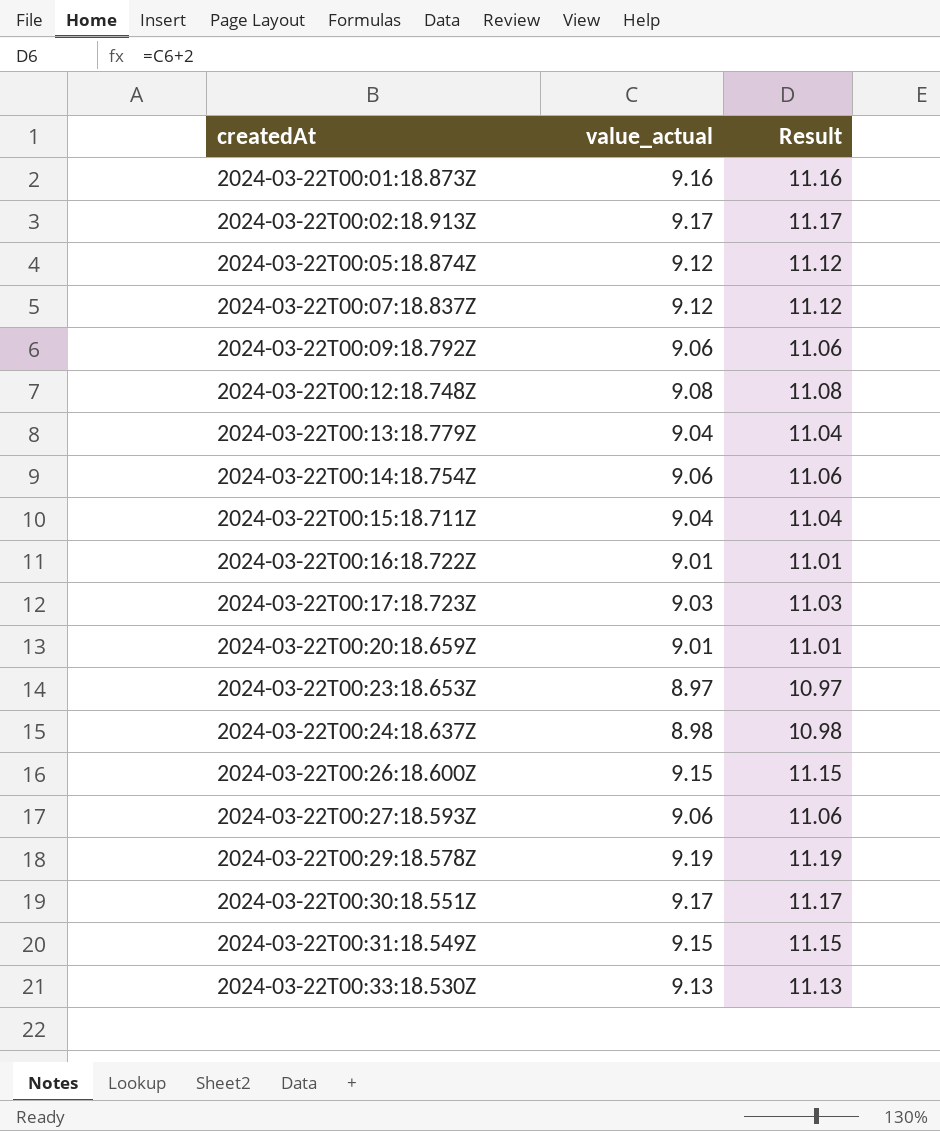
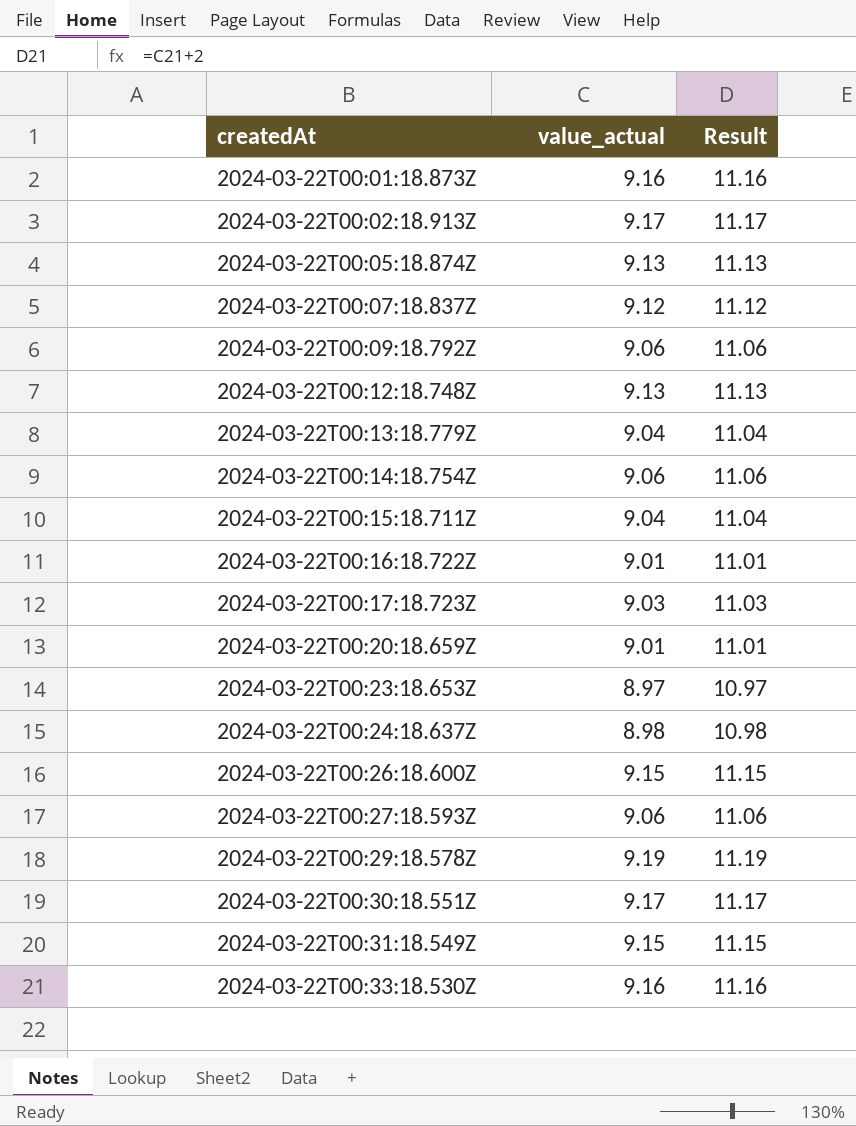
2024-03-22T00:05:18.874Z | value_actual: 9.12 -> 9.13
2024-03-22T00:05:18.874Z | Result: 11.12 -> 11.13
2024-03-22T00:12:18.748Z | value_actual: 9.08 -> 9.13
2024-03-22T00:12:18.748Z | Result: 11.08 -> 11.13
2024-03-22T00:33:18.530Z | value_actual: 9.13 -> 9.16
2024-03-22T00:33:18.530Z | Result: 11.13 -> 11.16

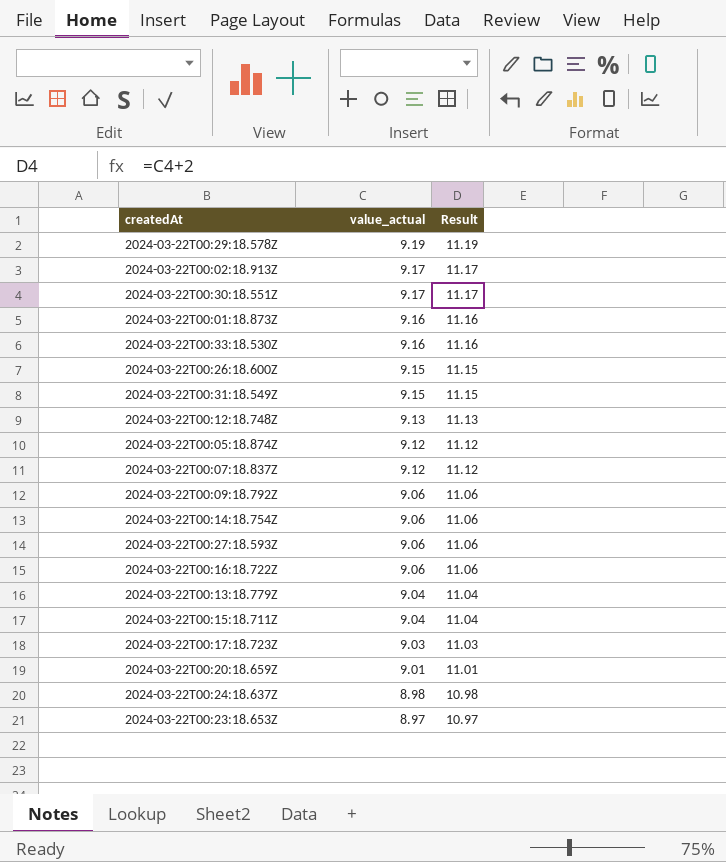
row order: createdAt ascending -> value_actual descending
2024-03-22T00:05:18.874Z | value_actual: 9.13 -> 9.12
2024-03-22T00:05:18.874Z | Result: 11.13 -> 11.12
2024-03-22T00:16:18.722Z | value_actual: 9.01 -> 9.06
2024-03-22T00:16:18.722Z | Result: 11.01 -> 11.06

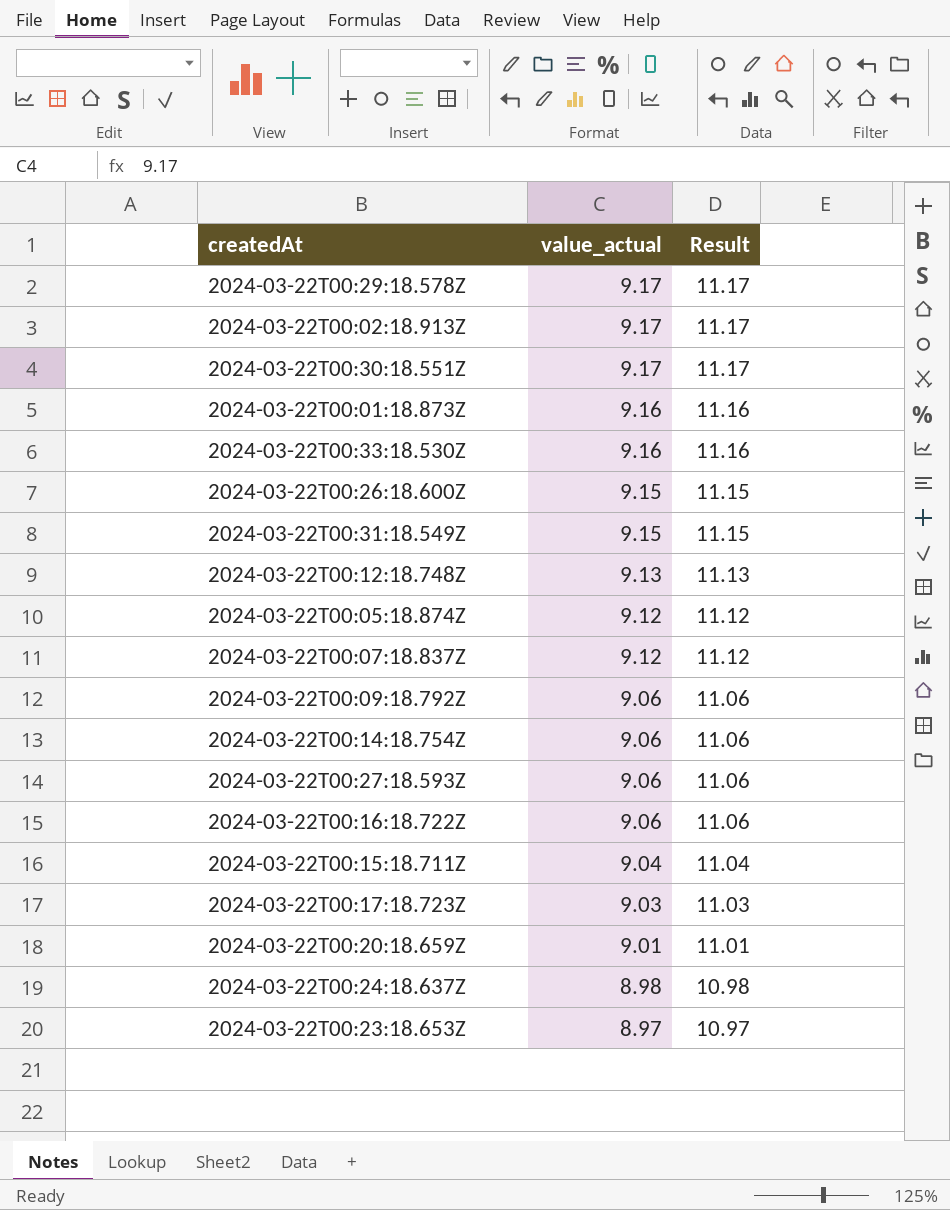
row 2024-03-22T00:13:18.779Z: 9.04 | 11.04 -> none
2024-03-22T00:29:18.578Z | value_actual: 9.19 -> 9.17
2024-03-22T00:29:18.578Z | Result: 11.19 -> 11.17

